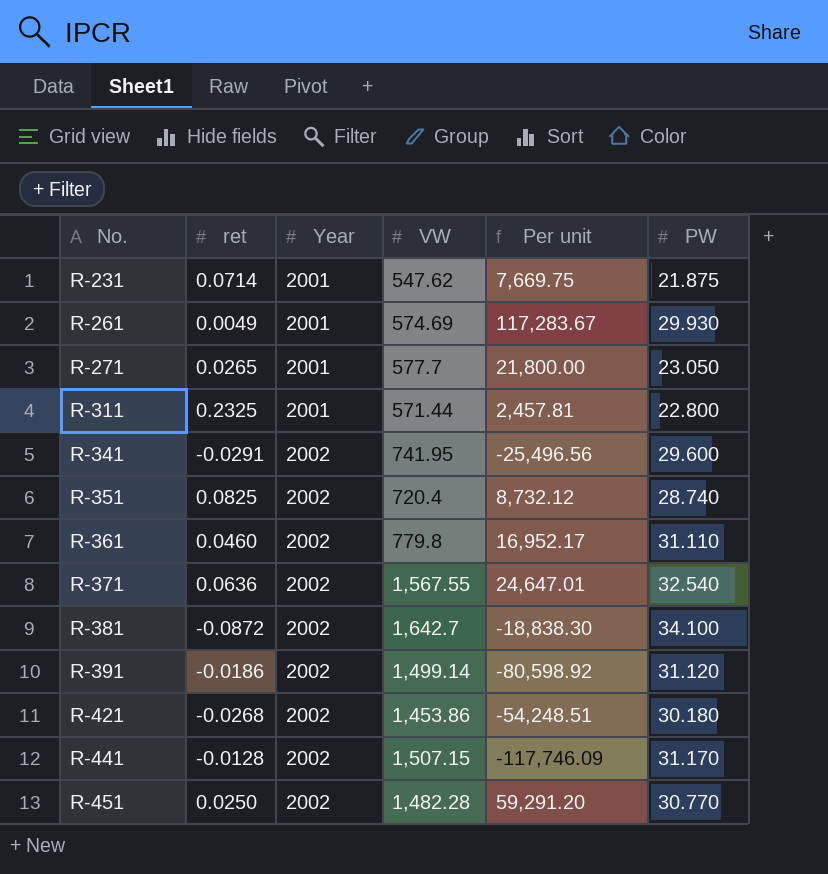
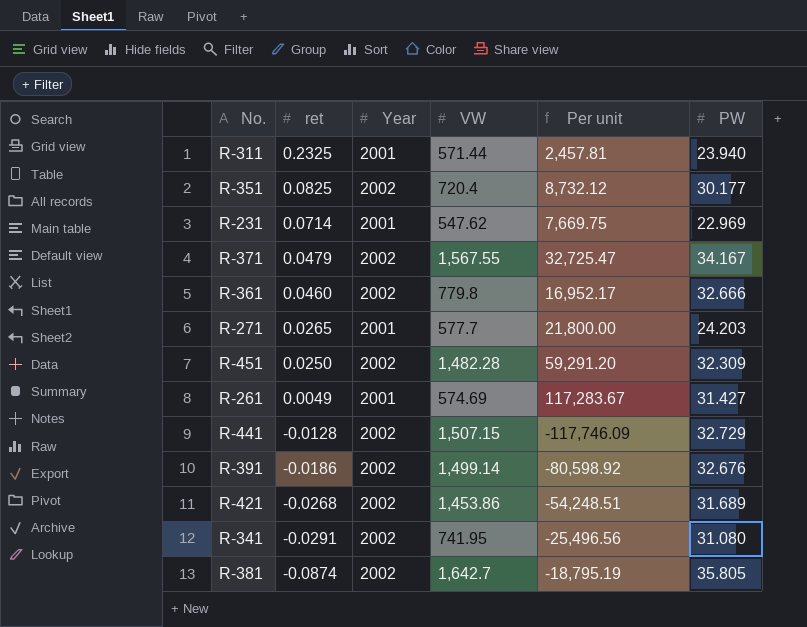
row order: No. ascending -> ret descending
R-311 | PW: 22.800 -> 23.940
R-351 | PW: 28.740 -> 30.177
R-231 | PW: 21.875 -> 22.969
R-371 | ret: 0.0636 -> 0.0479
R-371 | Per unit: 24,647.01 -> 32,725.47
R-371 | PW: 32.540 -> 34.167
R-361 | PW: 31.110 -> 32.666
R-271 | PW: 23.050 -> 24.203
R-451 | PW: 30.770 -> 32.309
R-261 | PW: 29.930 -> 31.427
R-441 | PW: 31.170 -> 32.729
R-391 | PW: 31.120 -> 32.676
R-421 | PW: 30.180 -> 31.689
R-341 | PW: 29.600 -> 31.080
R-381 | ret: -0.0872 -> -0.0874
R-381 | Per unit: -18,838.30 -> -18,795.19
R-381 | PW: 34.100 -> 35.805

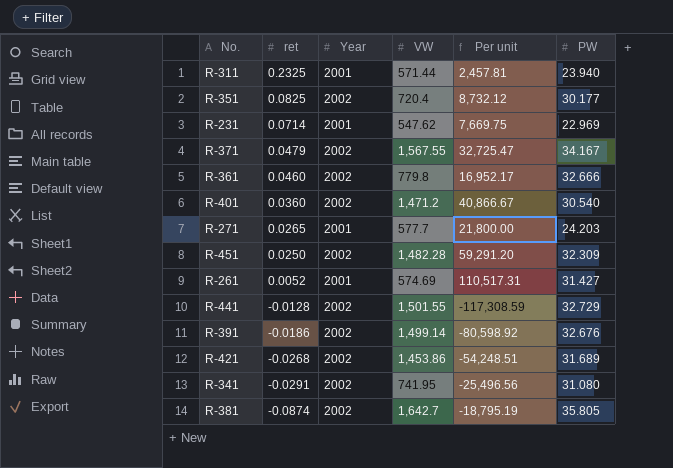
row R-401: none -> 0.0360 | 2002 | 1,471.2 | 40,866.67 | 30.540
R-261 | ret: 0.0049 -> 0.0052
R-261 | Per unit: 117,283.67 -> 110,517.31
R-441 | VW: 1,507.15 -> 1,501.55
R-441 | Per unit: -117,746.09 -> -117,308.59

